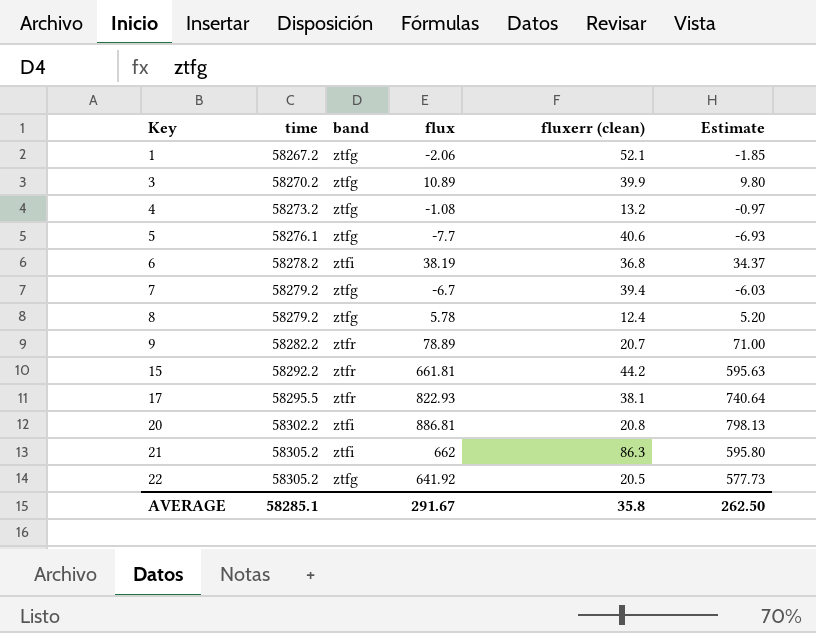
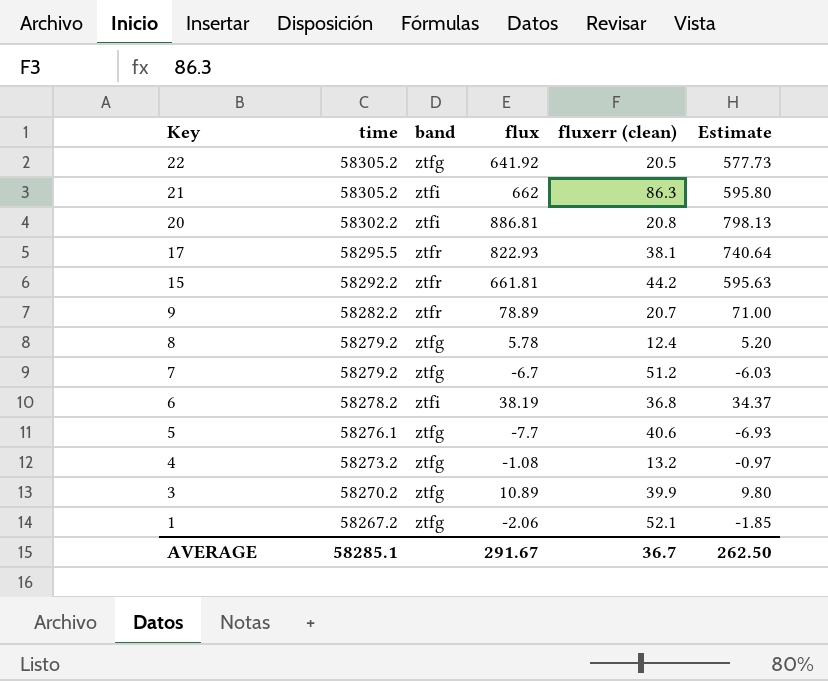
row order: Key ascending -> Key descending
7 | fluxerr (clean): 39.4 -> 51.2
AVERAGE | fluxerr (clean): 35.8 -> 36.7

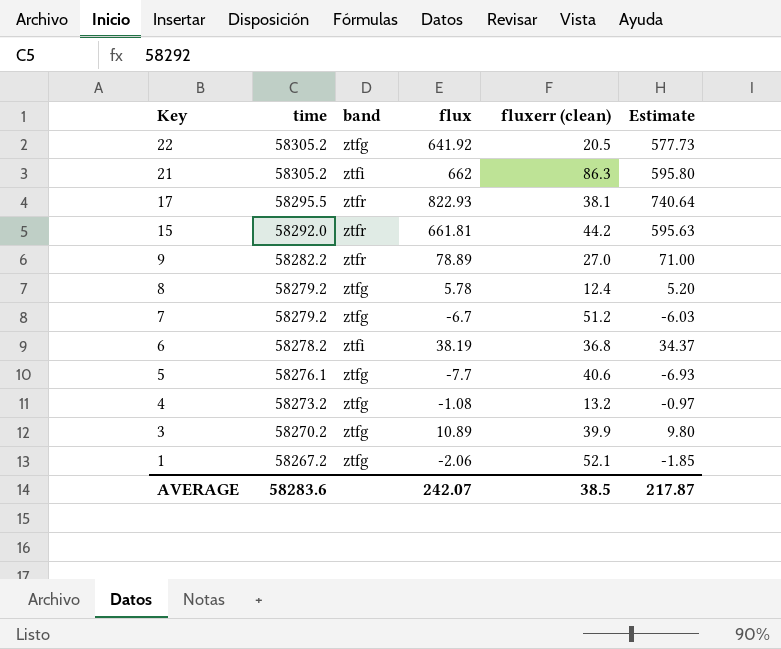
row 20: 58302.2 | ztfi | 886.81 | 20.8 | 798.13 -> none
15 | time: 58292.2 -> 58292.0
9 | fluxerr (clean): 20.7 -> 27.0
AVERAGE | time: 58285.1 -> 58283.6
AVERAGE | flux: 291.67 -> 242.07
AVERAGE | fluxerr (clean): 36.7 -> 38.5
AVERAGE | Estimate: 262.50 -> 217.87

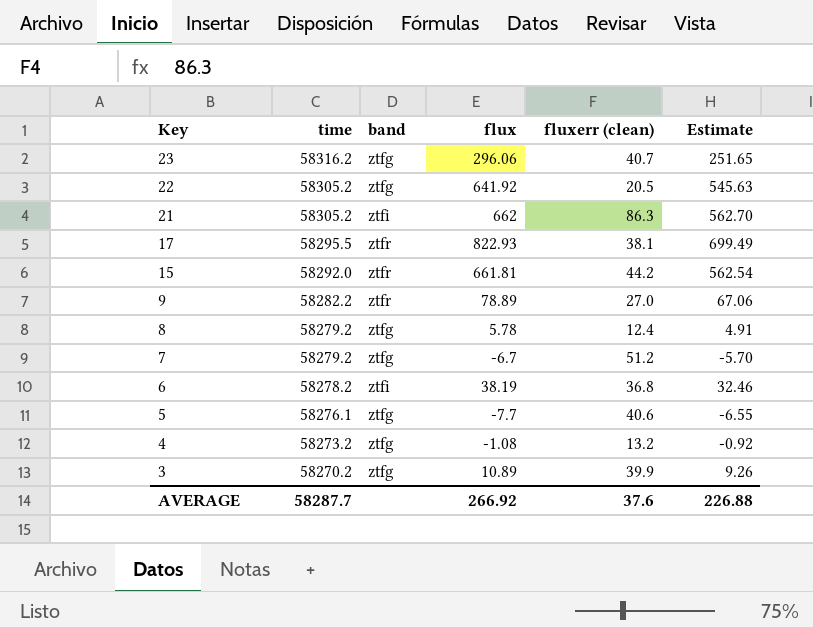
column Estimate | formula: [flux] * 0.9 -> [flux] * 0.85
row 1: 58267.2 | ztfg | -2.06 | 52.1 | -1.85 -> none
row 23: none -> 58316.2 | ztfg | 296.06 | 40.7 | 251.65
AVERAGE | time: 58283.6 -> 58287.7
AVERAGE | flux: 242.07 -> 266.92
AVERAGE | fluxerr (clean): 38.5 -> 37.6
AVERAGE | Estimate: 217.87 -> 226.88

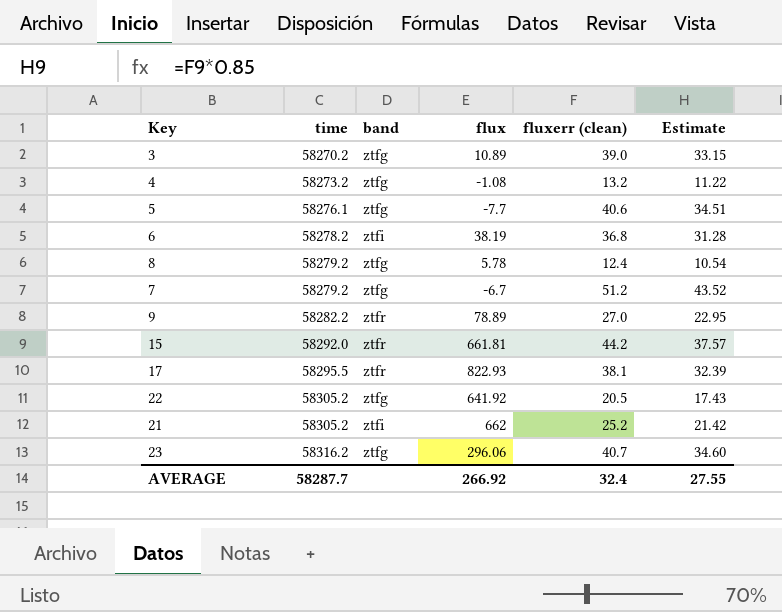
row order: Key descending -> time ascending
column Estimate | formula: [flux] * 0.85 -> [fluxerr (clean)] * 0.85
3 | fluxerr (clean): 39.9 -> 39.0
21 | fluxerr (clean): 86.3 -> 25.2
AVERAGE | fluxerr (clean): 37.6 -> 32.4
AVERAGE | Estimate: 226.88 -> 27.55

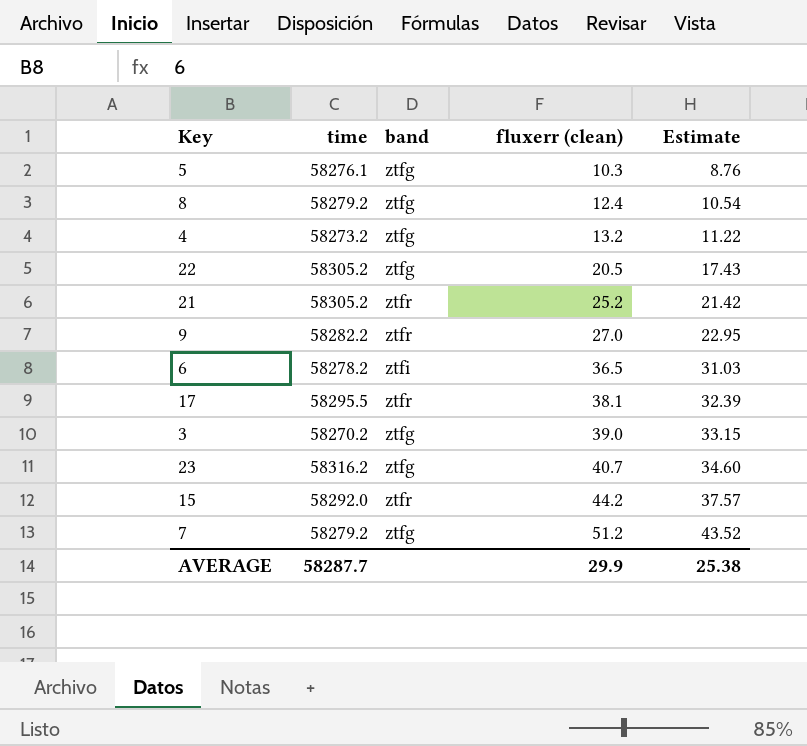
row order: time ascending -> fluxerr (clean) ascending
column flux | position: 4 -> none
5 | fluxerr (clean): 40.6 -> 10.3
5 | Estimate: 34.51 -> 8.76
21 | band: ztfi -> ztfr
6 | fluxerr (clean): 36.8 -> 36.5
6 | Estimate: 31.28 -> 31.03
AVERAGE | fluxerr (clean): 32.4 -> 29.9
AVERAGE | Estimate: 27.55 -> 25.38

